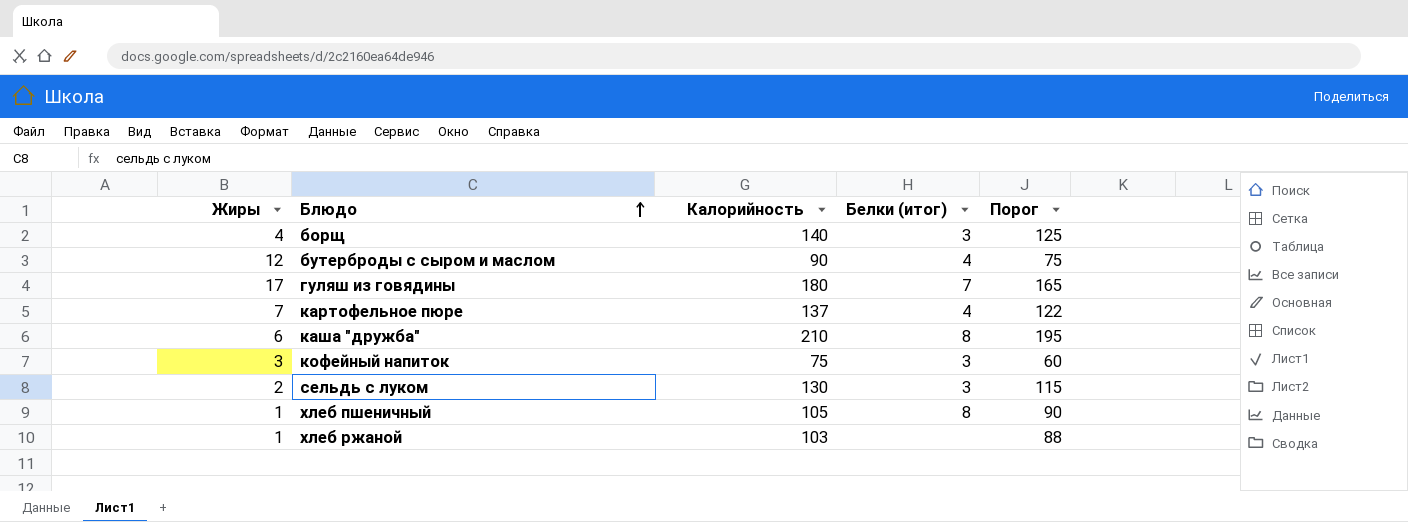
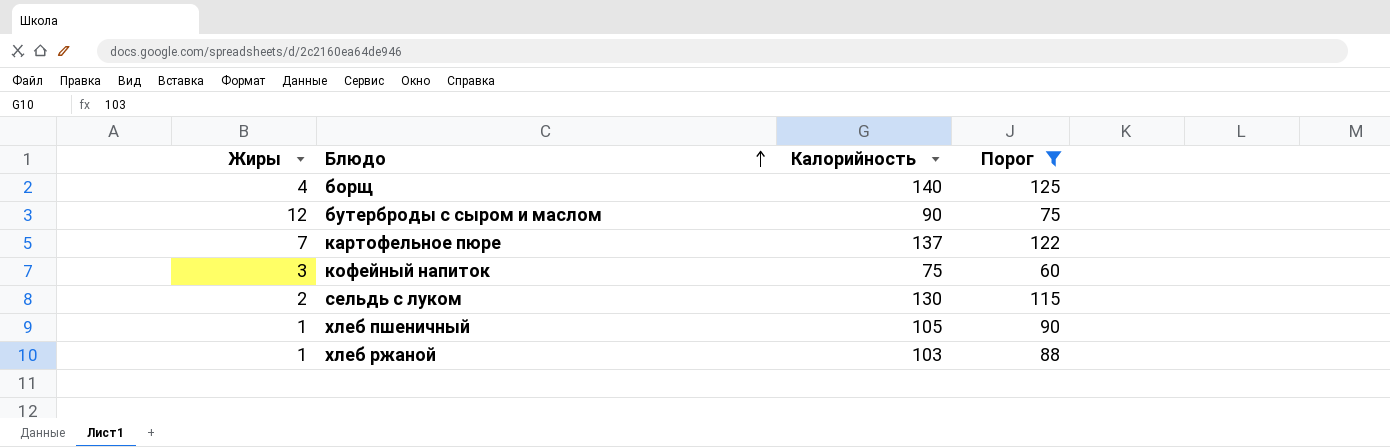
filter: none -> Порог <= 125
column Белки (итог) | position: 4 -> none

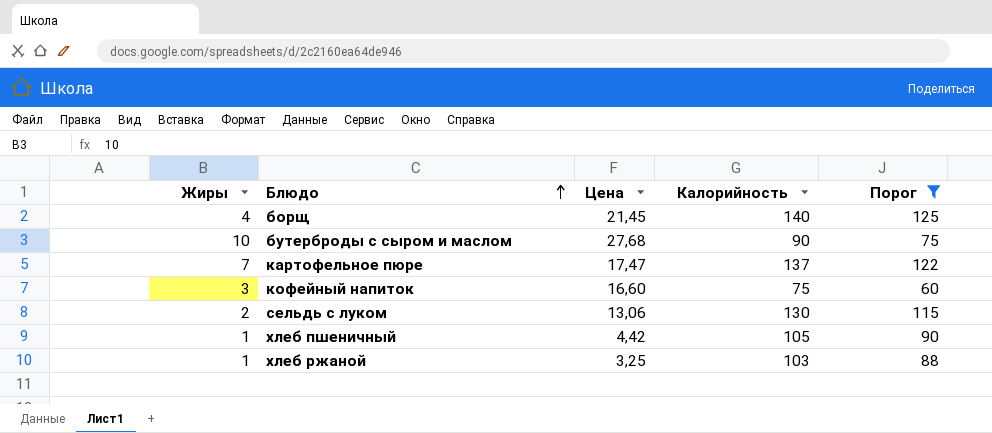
column Цена | position: none -> 3
бутерброды с сыром и маслом | Жиры: 12 -> 10

